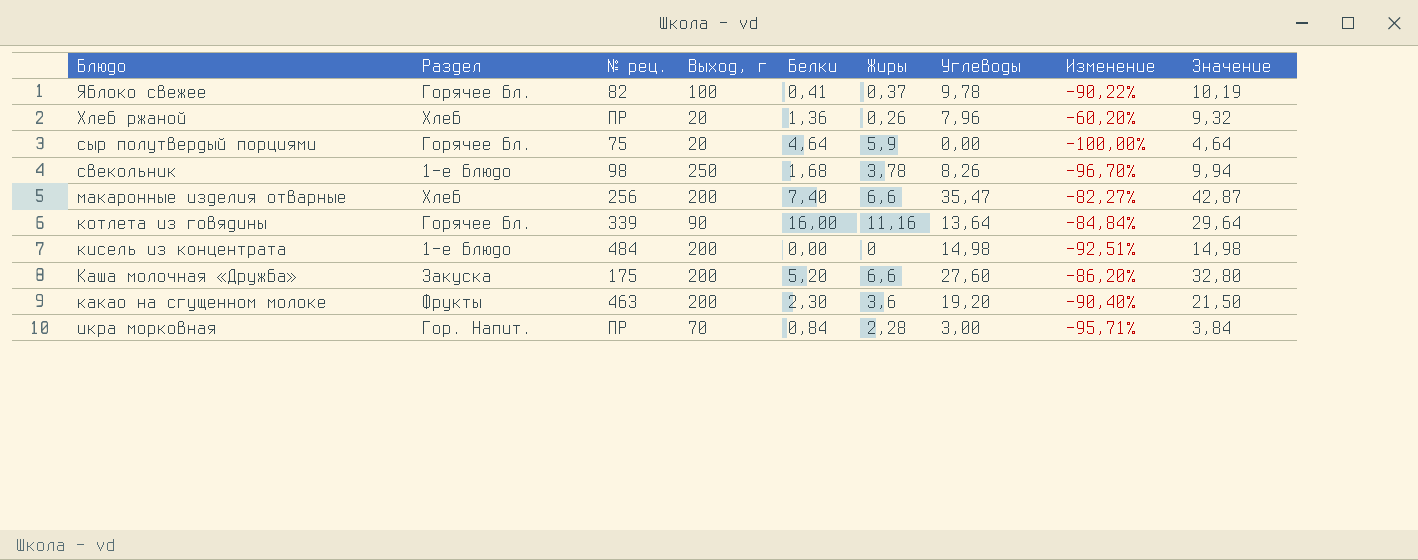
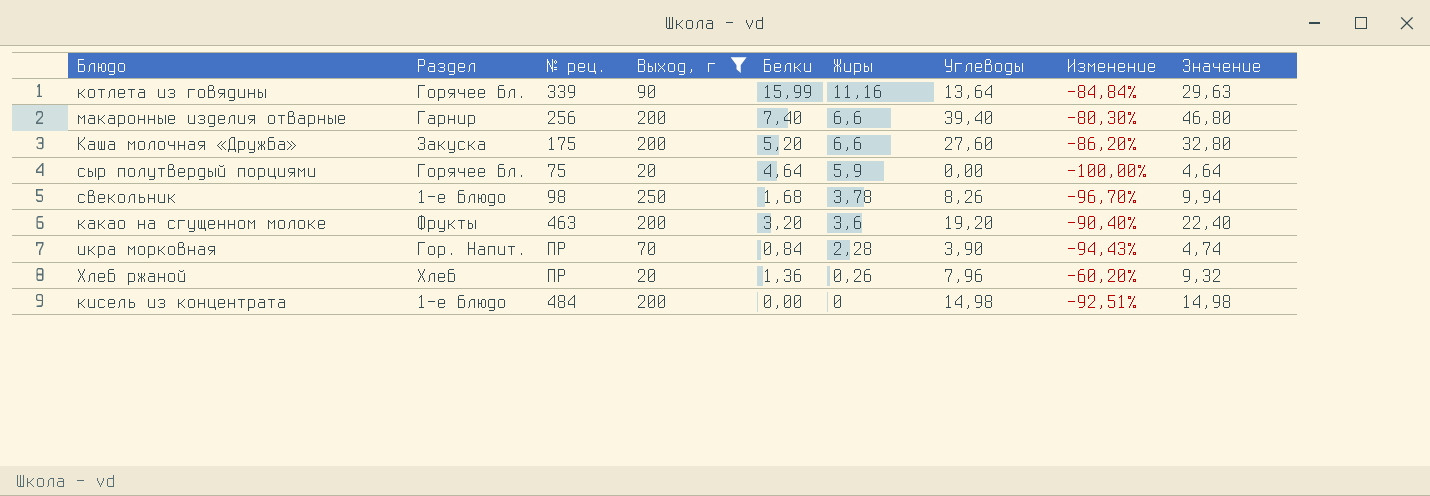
filter: none -> Выход, г != 100
row order: Блюдо descending -> Жиры descending
котлета из говядины | Белки: 16,00 -> 15,99
котлета из говядины | Значение: 29,64 -> 29,63
макаронные изделия отварные | Раздел: Хлеб -> Гарнир
макаронные изделия отварные | Углеводы: 35,47 -> 39,40
макаронные изделия отварные | Изменение: -82,27% -> -80,30%
макаронные изделия отварные | Значение: 42,87 -> 46,80
какао на сгущенном молоке | Белки: 2,30 -> 3,20
какао на сгущенном молоке | Значение: 21,50 -> 22,40
икра морковная | Углеводы: 3,00 -> 3,90
икра морковная | Изменение: -95,71% -> -94,43%
икра морковная | Значение: 3,84 -> 4,74

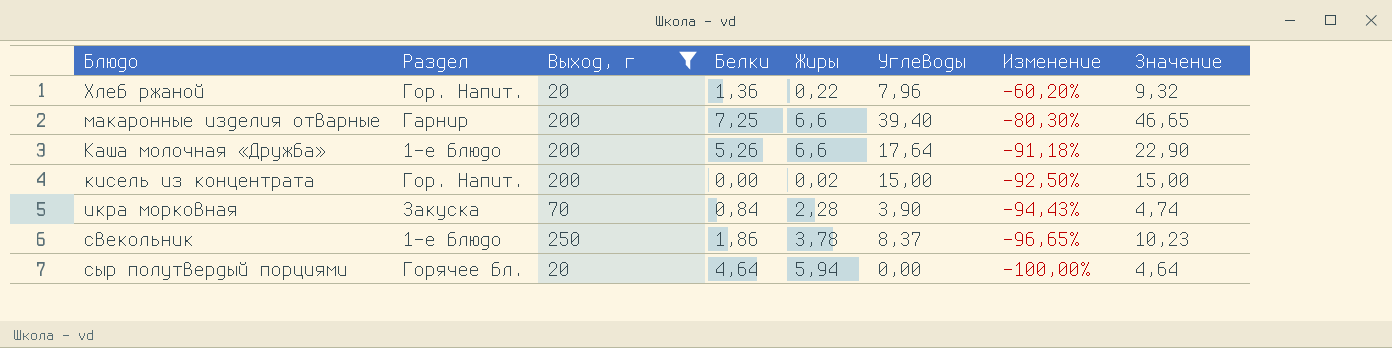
row order: Жиры descending -> Изменение descending
column № рец. | position: 3 -> none
row котлета из говядины: Горячее бл. | 339 | 90 | 15,99 | 11,16 | 13,64 | -84,84% | 29,63 -> none
row какао на сгущенном молоке: Фрукты | 463 | 200 | 3,20 | 3,6 | 19,20 | -90,40% | 22,40 -> none
Хлеб ржаной | Раздел: Хлеб -> Гор. Напит.
Хлеб ржаной | Жиры: 0,26 -> 0,22
макаронные изделия отварные | Белки: 7,40 -> 7,25
макаронные изделия отварные | Значение: 46,80 -> 46,65
Каша молочная «Дружба» | Раздел: Закуска -> 1-е блюдо
Каша молочная «Дружба» | Белки: 5,20 -> 5,26
Каша молочная «Дружба» | Углеводы: 27,60 -> 17,64
Каша молочная «Дружба» | Изменение: -86,20% -> -91,18%
Каша молочная «Дружба» | Значение: 32,80 -> 22,90
кисель из концентрата | Раздел: 1-е блюдо -> Гор. Напит.
кисель из концентрата | Жиры: 0 -> 0,02
кисель из концентрата | Углеводы: 14,98 -> 15,00
кисель из концентрата | Изменение: -92,51% -> -92,50%
кисель из концентрата | Значение: 14,98 -> 15,00
икра морковная | Раздел: Гор. Напит. -> Закуска
свекольник | Белки: 1,68 -> 1,86
свекольник | Углеводы: 8,26 -> 8,37
свекольник | Изменение: -96,70% -> -96,65%
свекольник | Значение: 9,94 -> 10,23
сыр полутвердый порциями | Жиры: 5,9 -> 5,94

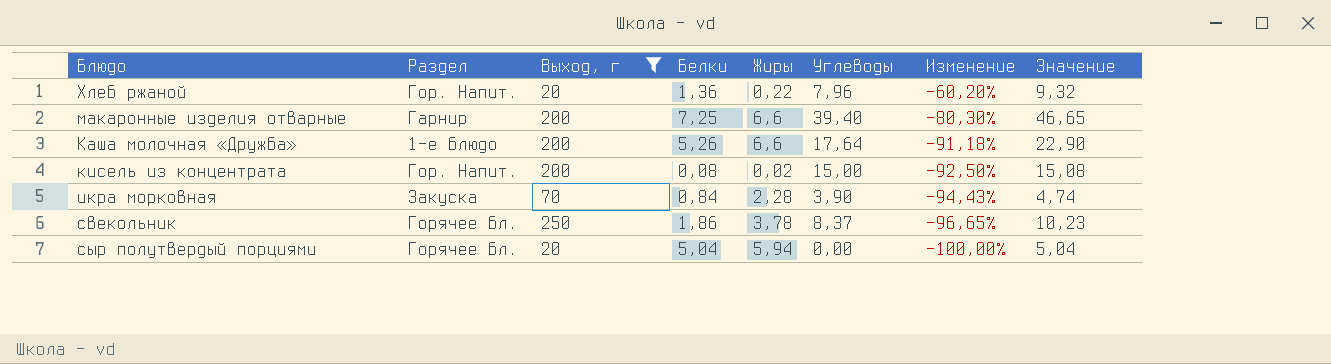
кисель из концентрата | Белки: 0,00 -> 0,08
кисель из концентрата | Значение: 15,00 -> 15,08
свекольник | Раздел: 1-е блюдо -> Горячее бл.
сыр полутвердый порциями | Белки: 4,64 -> 5,04
сыр полутвердый порциями | Значение: 4,64 -> 5,04

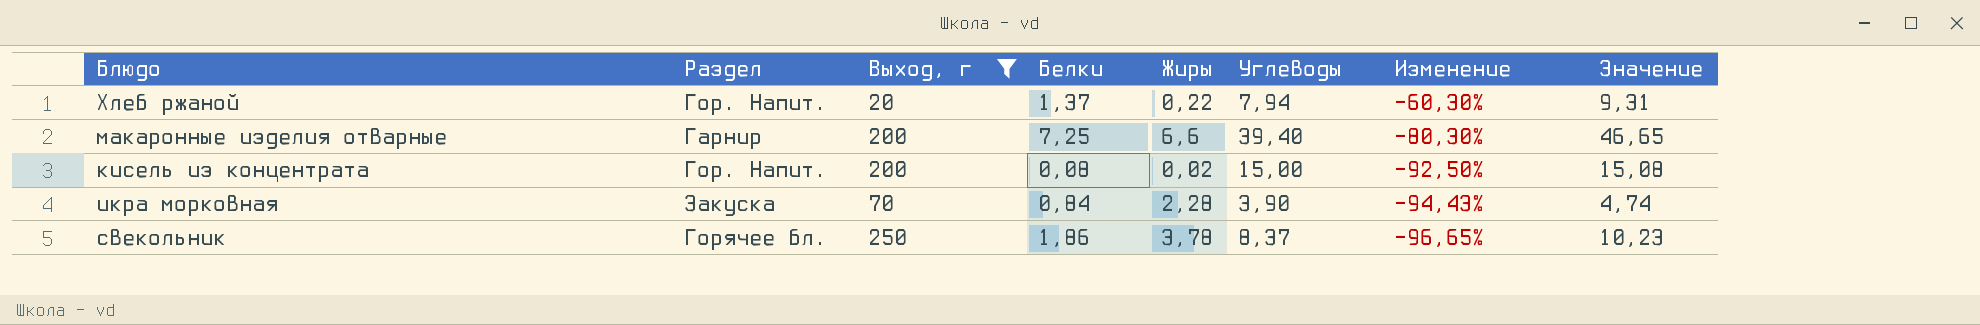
row Каша молочная «Дружба»: 1-е блюдо | 200 | 5,26 | 6,6 | 17,64 | -91,18% | 22,90 -> none
row сыр полутвердый порциями: Горячее бл. | 20 | 5,04 | 5,94 | 0,00 | -100,00% | 5,04 -> none
Хлеб ржаной | Белки: 1,36 -> 1,37
Хлеб ржаной | Углеводы: 7,96 -> 7,94
Хлеб ржаной | Изменение: -60,20% -> -60,30%
Хлеб ржаной | Значение: 9,32 -> 9,31

